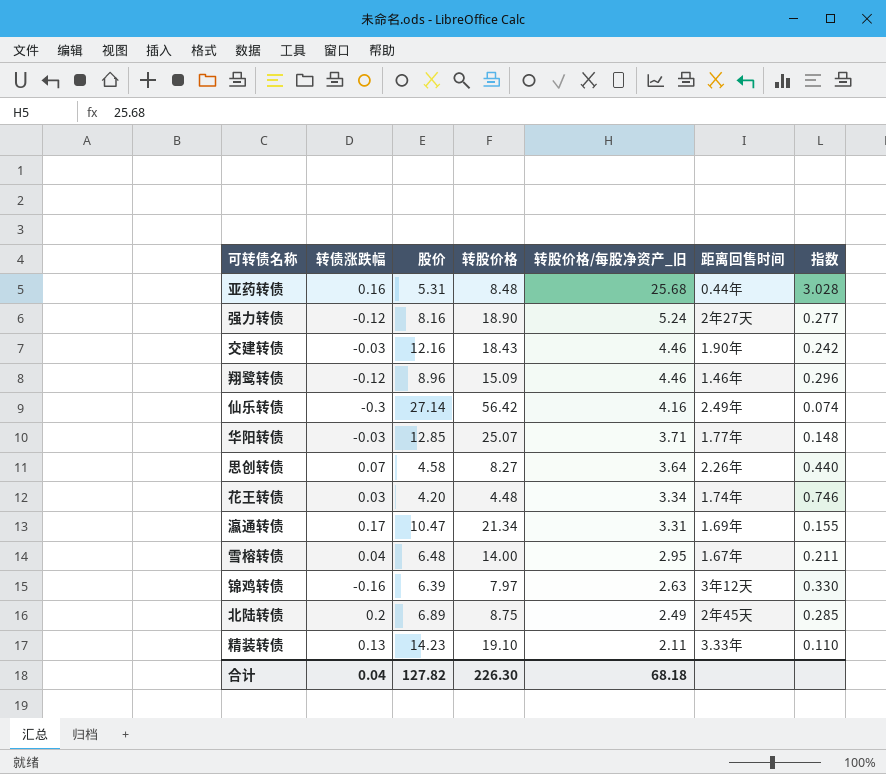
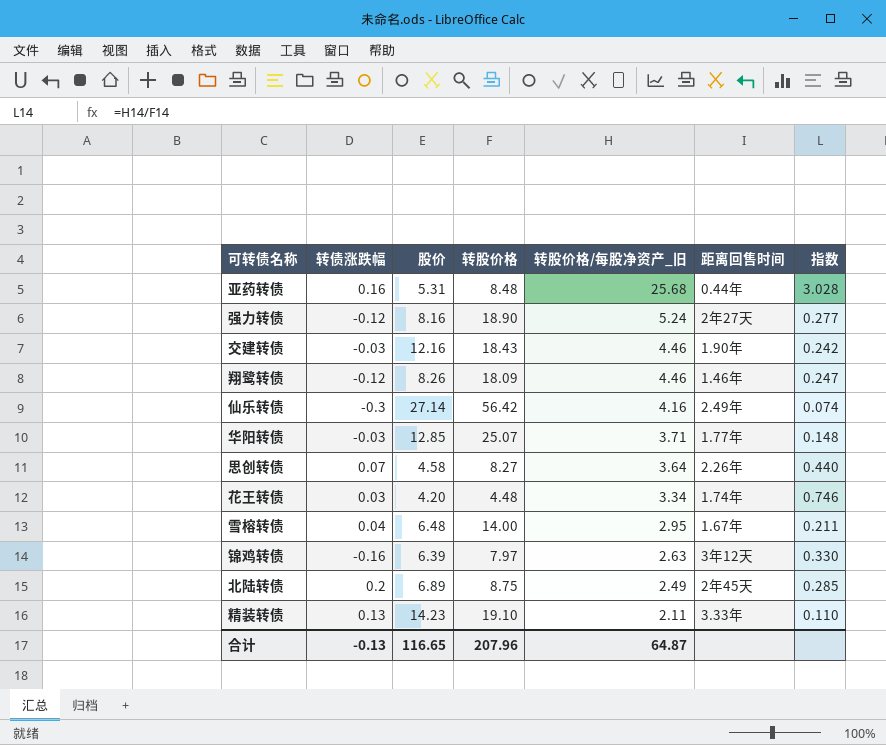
row 瀛通转债: 0.17 | 10.47 | 21.34 | 3.31 | 1.69年 | 0.155 -> none
翔鹭转债 | 股价: 8.96 -> 8.26
翔鹭转债 | 转股价格: 15.09 -> 18.09
翔鹭转债 | 指数: 0.296 -> 0.247
合计 | 转债涨跌幅: 0.04 -> -0.13
合计 | 股价: 127.82 -> 116.65
合计 | 转股价格: 226.30 -> 207.96
合计 | 转股价格/每股净资产_旧: 68.18 -> 64.87

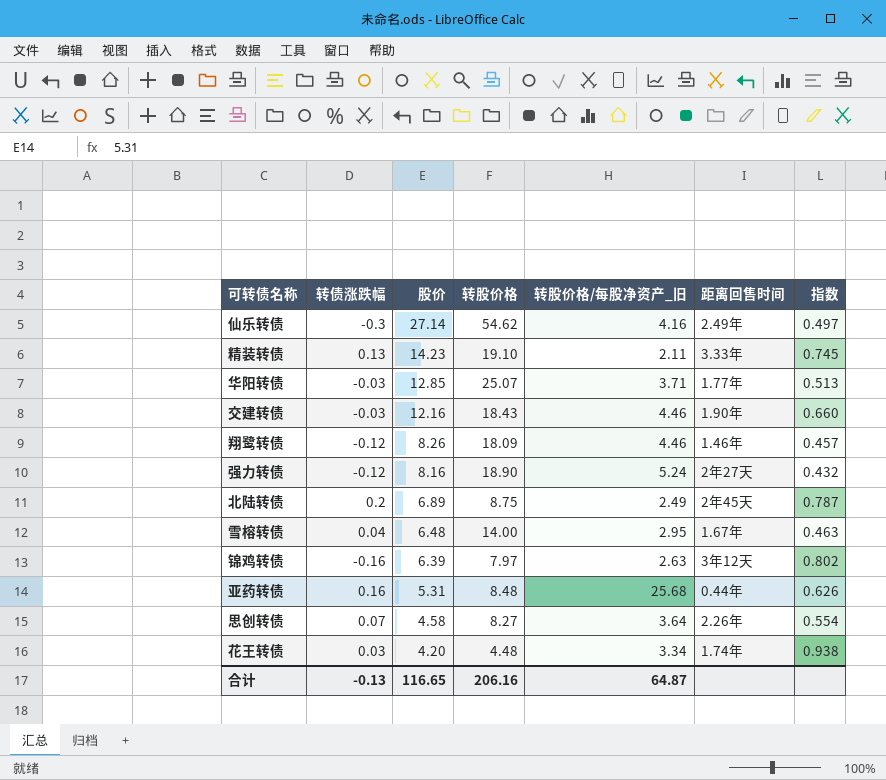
row order: 转股价格/每股净资产_旧 descending -> 股价 descending
column 指数 | formula: [转股价格/每股净资产_旧] / [转股价格] -> [股价] / [转股价格]
仙乐转债 | 转股价格: 56.42 -> 54.62
合计 | 转股价格: 207.96 -> 206.16

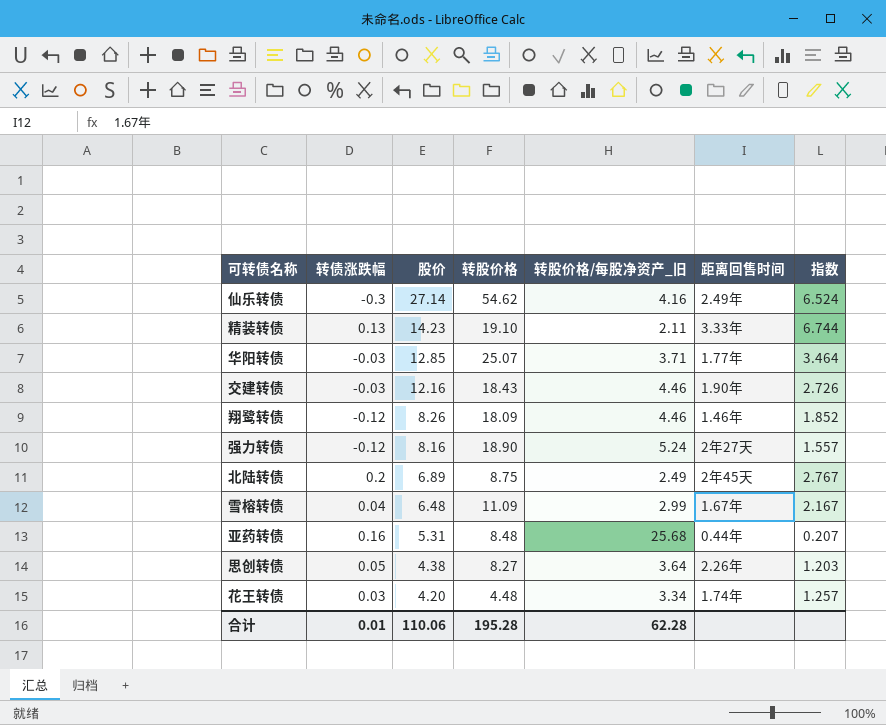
column 指数 | formula: [股价] / [转股价格] -> [股价] / [转股价格/每股净资产_旧]
row 锦鸡转债: -0.16 | 6.39 | 7.97 | 2.63 | 3年12天 | 0.802 -> none
雪榕转债 | 转股价格: 14.00 -> 11.09
雪榕转债 | 转股价格/每股净资产_旧: 2.95 -> 2.99
思创转债 | 转债涨跌幅: 0.07 -> 0.05
思创转债 | 股价: 4.58 -> 4.38
合计 | 转债涨跌幅: -0.13 -> 0.01
合计 | 股价: 116.65 -> 110.06
合计 | 转股价格: 206.16 -> 195.28
合计 | 转股价格/每股净资产_旧: 64.87 -> 62.28

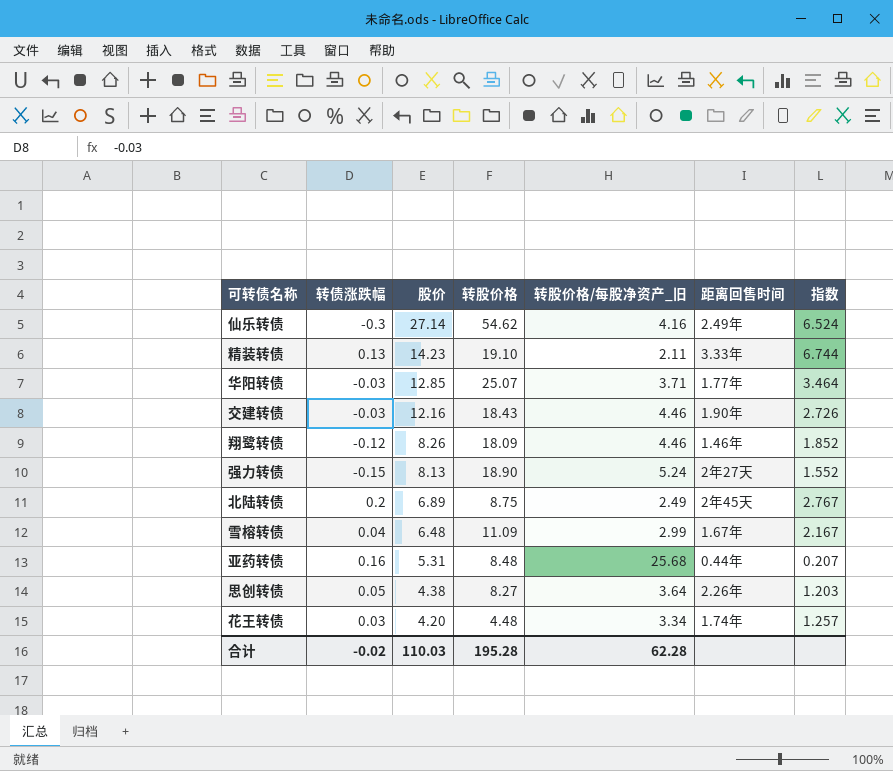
强力转债 | 转债涨跌幅: -0.12 -> -0.15
强力转债 | 股价: 8.16 -> 8.13
强力转债 | 指数: 1.557 -> 1.552
合计 | 转债涨跌幅: 0.01 -> -0.02
合计 | 股价: 110.06 -> 110.03

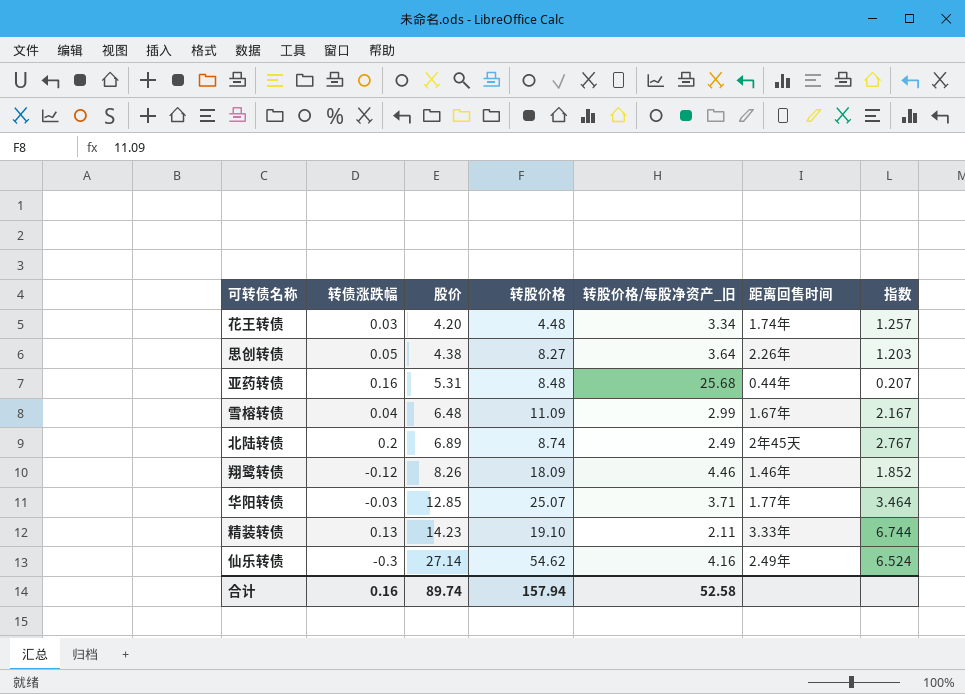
row order: 股价 descending -> 股价 ascending
row 交建转债: -0.03 | 12.16 | 18.43 | 4.46 | 1.90年 | 2.726 -> none
row 强力转债: -0.15 | 8.13 | 18.90 | 5.24 | 2年27天 | 1.552 -> none
北陆转债 | 转股价格: 8.75 -> 8.74
合计 | 转债涨跌幅: -0.02 -> 0.16
合计 | 股价: 110.03 -> 89.74
合计 | 转股价格: 195.28 -> 157.94
合计 | 转股价格/每股净资产_旧: 62.28 -> 52.58

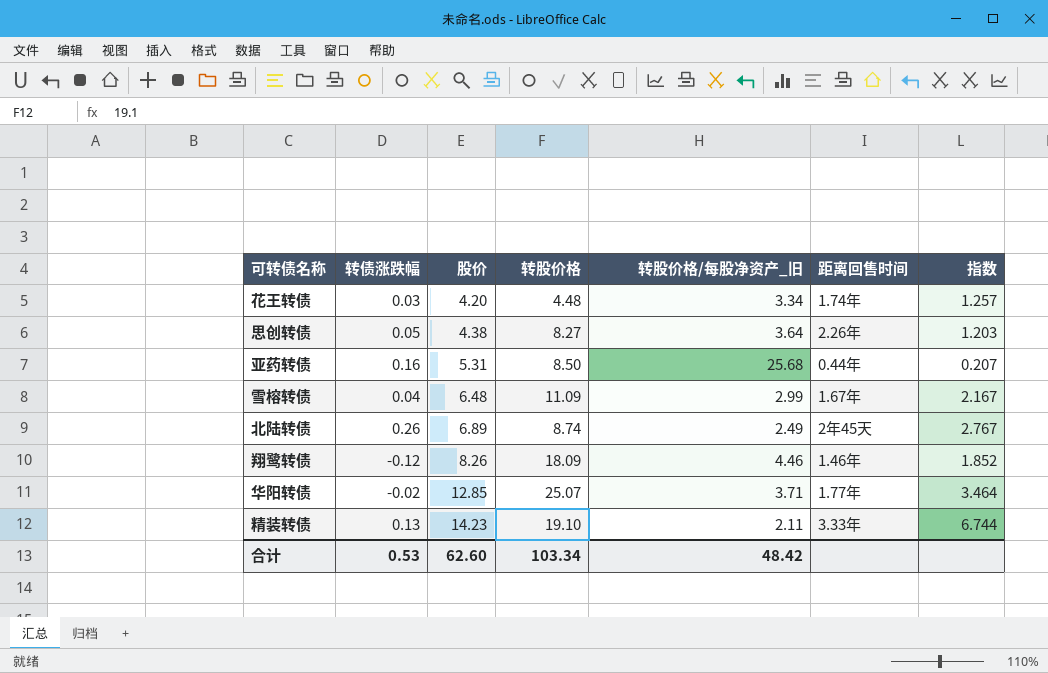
row 仙乐转债: -0.3 | 27.14 | 54.62 | 4.16 | 2.49年 | 6.524 -> none
亚药转债 | 转股价格: 8.48 -> 8.50
北陆转债 | 转债涨跌幅: 0.2 -> 0.26
华阳转债 | 转债涨跌幅: -0.03 -> -0.02
合计 | 转债涨跌幅: 0.16 -> 0.53
合计 | 股价: 89.74 -> 62.60
合计 | 转股价格: 157.94 -> 103.34
合计 | 转股价格/每股净资产_旧: 52.58 -> 48.42

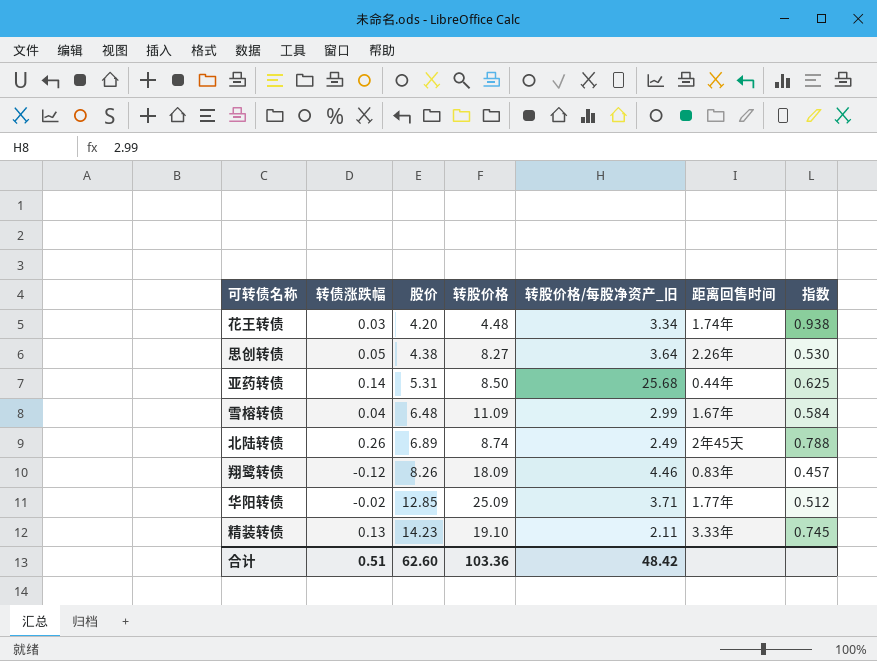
column 指数 | formula: [股价] / [转股价格/每股净资产_旧] -> [股价] / [转股价格]
亚药转债 | 转债涨跌幅: 0.16 -> 0.14
翔鹭转债 | 距离回售时间: 1.46年 -> 0.83年
华阳转债 | 转股价格: 25.07 -> 25.09
合计 | 转债涨跌幅: 0.53 -> 0.51
合计 | 转股价格: 103.34 -> 103.36

